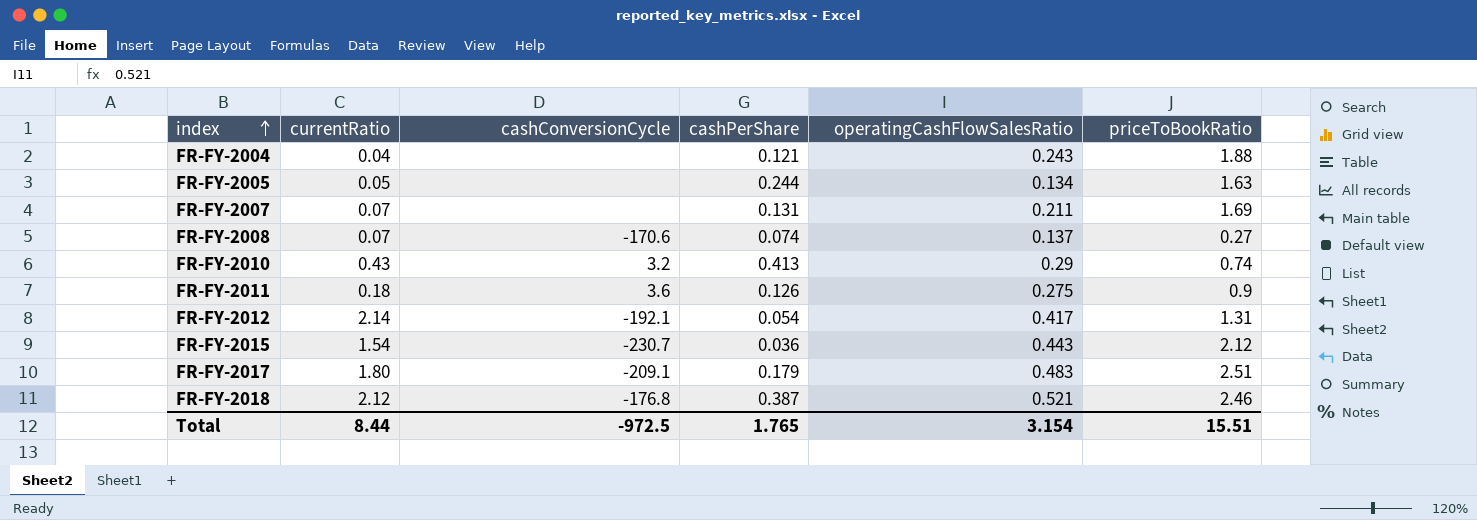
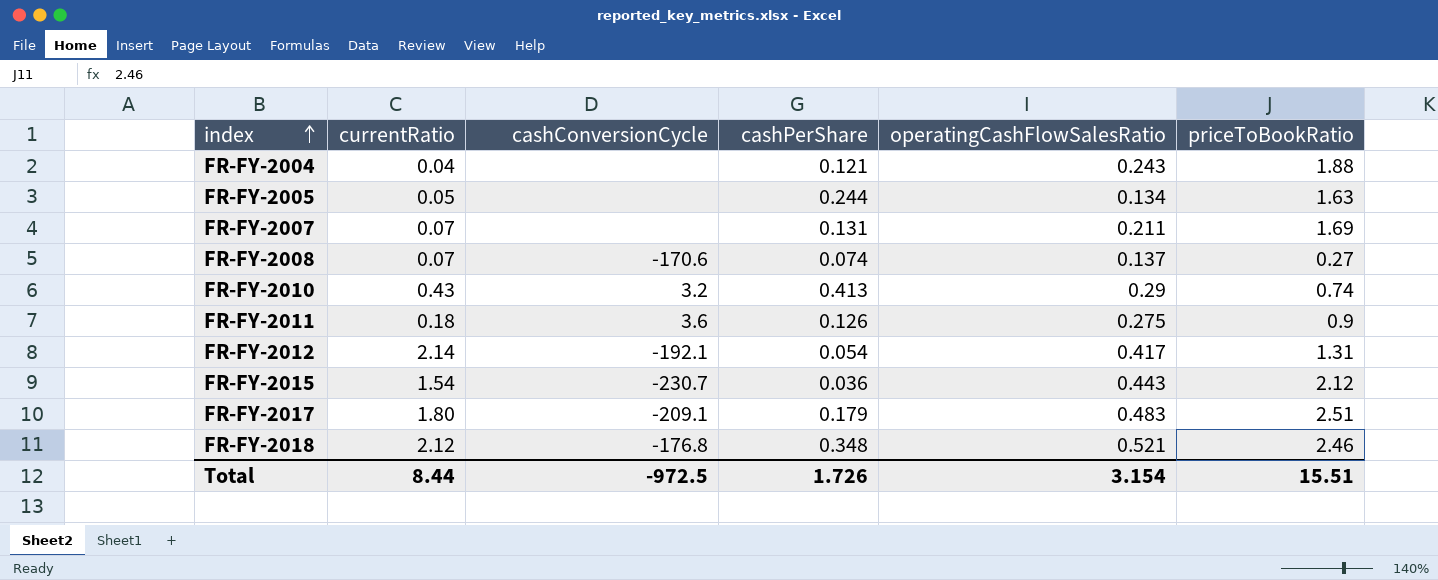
FR-FY-2018 | cashPerShare: 0.387 -> 0.348
Total | cashPerShare: 1.765 -> 1.726

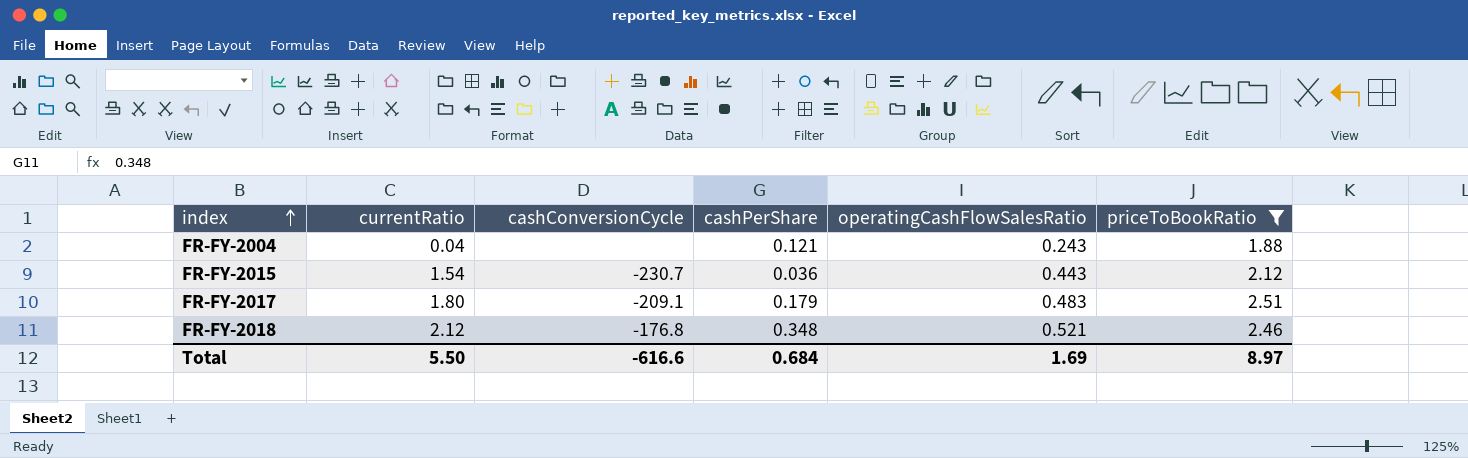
filter: none -> priceToBookRatio >= 1.88
Total | currentRatio: 8.44 -> 5.50
Total | cashConversionCycle: -972.5 -> -616.6
Total | cashPerShare: 1.726 -> 0.684
Total | operatingCashFlowSalesRatio: 3.154 -> 1.69
Total | priceToBookRatio: 15.51 -> 8.97

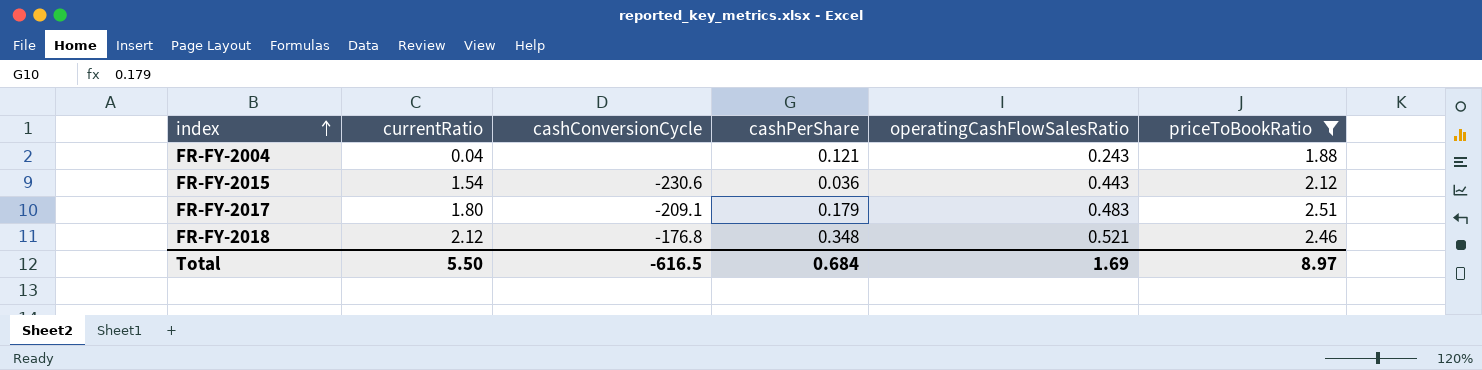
FR-FY-2015 | cashConversionCycle: -230.7 -> -230.6
Total | cashConversionCycle: -616.6 -> -616.5

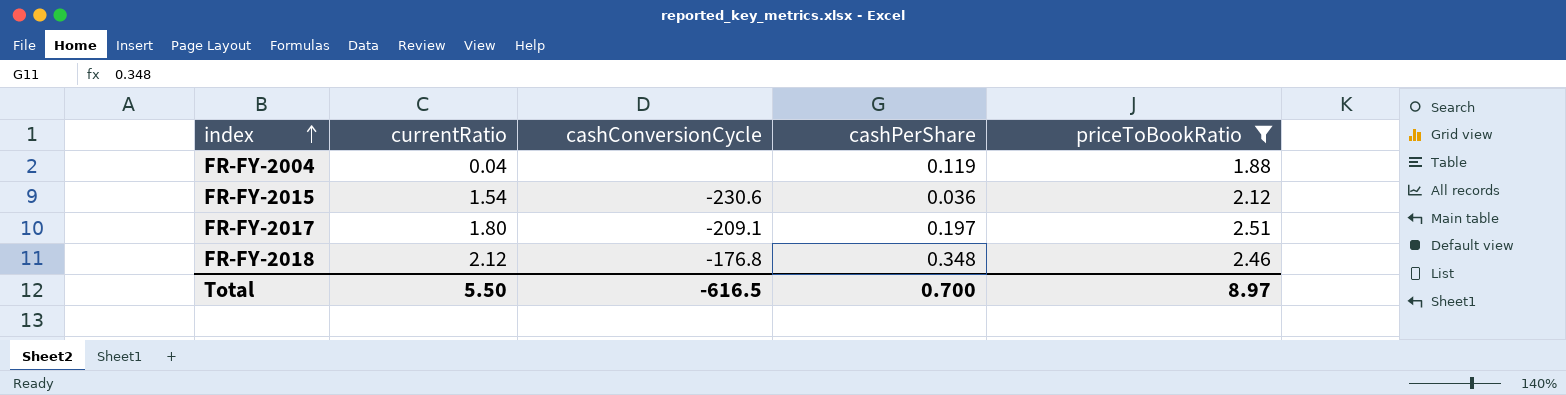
column operatingCashFlowSalesRatio | position: 5 -> none
FR-FY-2004 | cashPerShare: 0.121 -> 0.119
FR-FY-2017 | cashPerShare: 0.179 -> 0.197
Total | cashPerShare: 0.684 -> 0.700

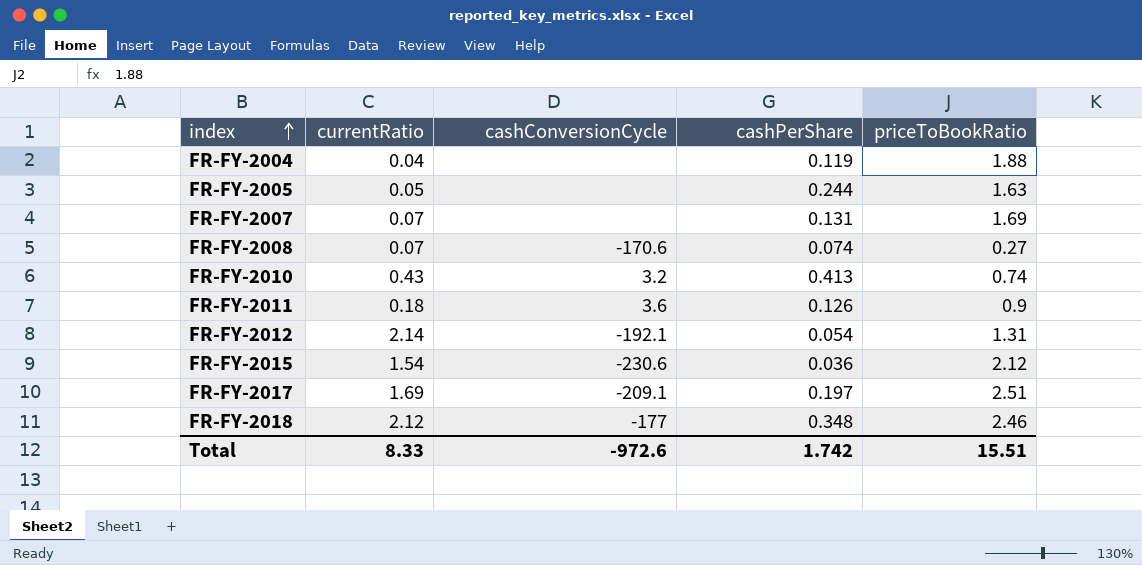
filter: priceToBookRatio >= 1.88 -> none
FR-FY-2017 | currentRatio: 1.80 -> 1.69
FR-FY-2018 | cashConversionCycle: -176.8 -> -177
Total | currentRatio: 5.50 -> 8.33
Total | cashConversionCycle: -616.5 -> -972.6
Total | cashPerShare: 0.700 -> 1.742
Total | priceToBookRatio: 8.97 -> 15.51

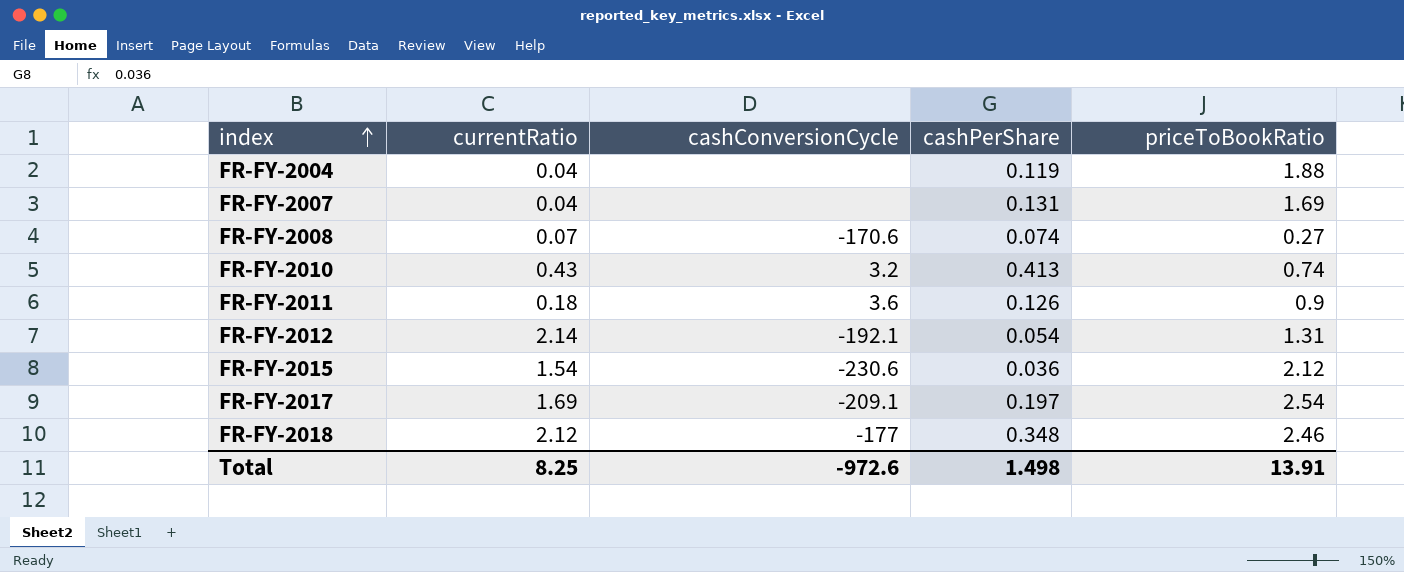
row FR-FY-2005: 0.05 | none | 0.244 | 1.63 -> none
FR-FY-2007 | currentRatio: 0.07 -> 0.04
FR-FY-2017 | priceToBookRatio: 2.51 -> 2.54
Total | currentRatio: 8.33 -> 8.25
Total | cashPerShare: 1.742 -> 1.498
Total | priceToBookRatio: 15.51 -> 13.91

